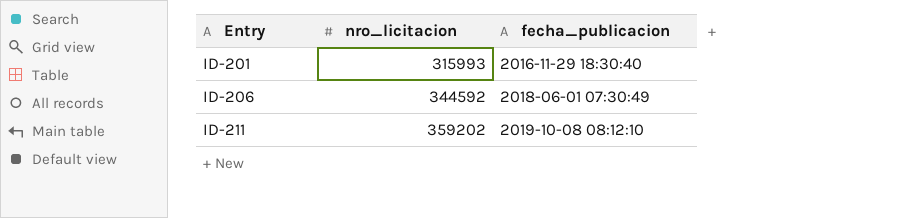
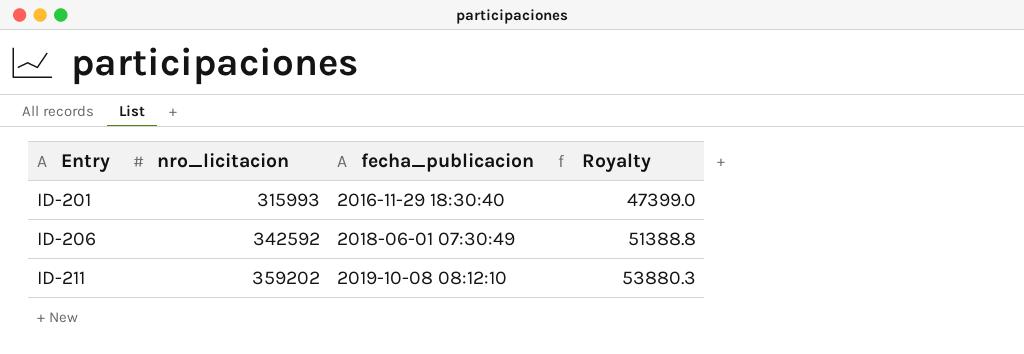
column Royalty | formula: none -> [nro_licitacion] * 0.15
ID-206 | nro_licitacion: 344592 -> 342592

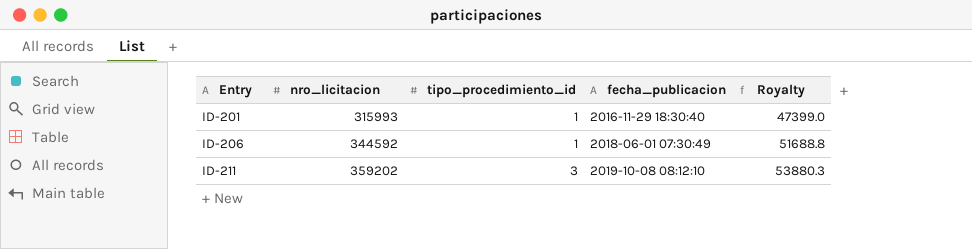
column tipo_procedimiento_id | position: none -> 3
ID-206 | nro_licitacion: 342592 -> 344592
ID-206 | Royalty: 51388.8 -> 51688.8

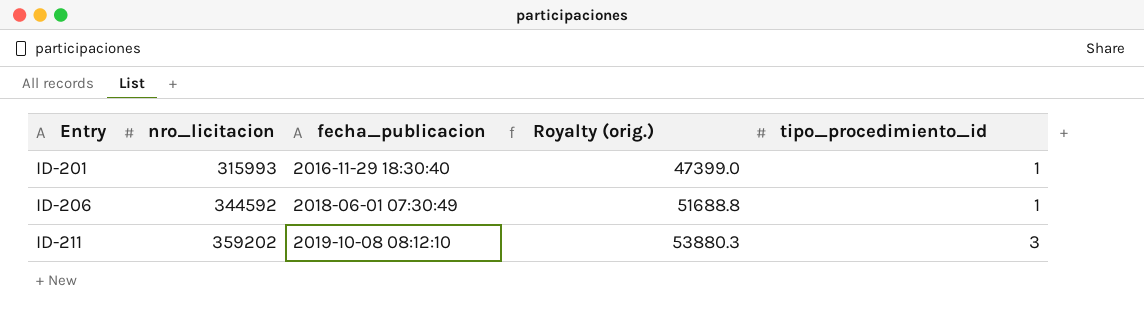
column name: Royalty -> Royalty (orig.)
column tipo_procedimiento_id | position: 3 -> 5

